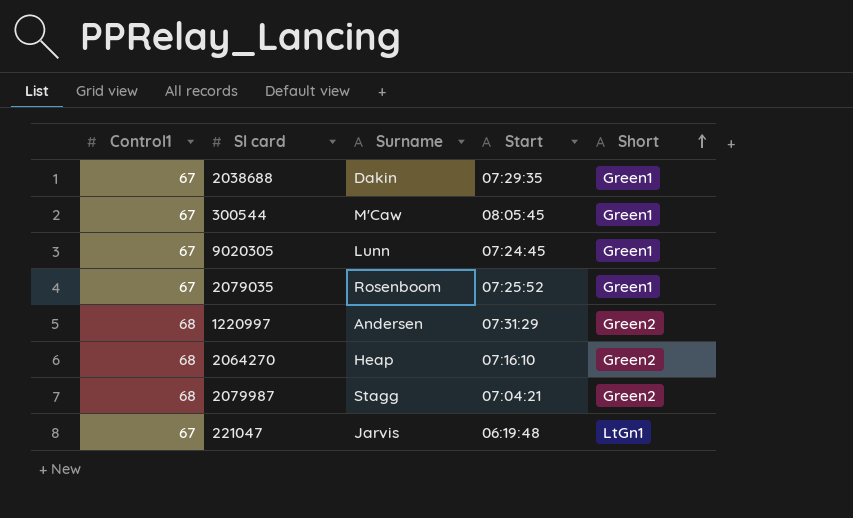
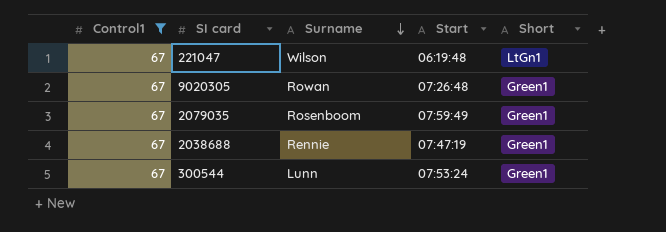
filter: none -> Control1 = 67
row order: Short ascending -> Surname descending
221047 | Surname: Jarvis -> Wilson
9020305 | Surname: Lunn -> Rowan
9020305 | Start: 07:24:45 -> 07:26:48
2079035 | Start: 07:25:52 -> 07:59:49
2038688 | Surname: Dakin -> Rennie
2038688 | Start: 07:29:35 -> 07:47:19
300544 | Surname: M'Caw -> Lunn
300544 | Start: 08:05:45 -> 07:53:24

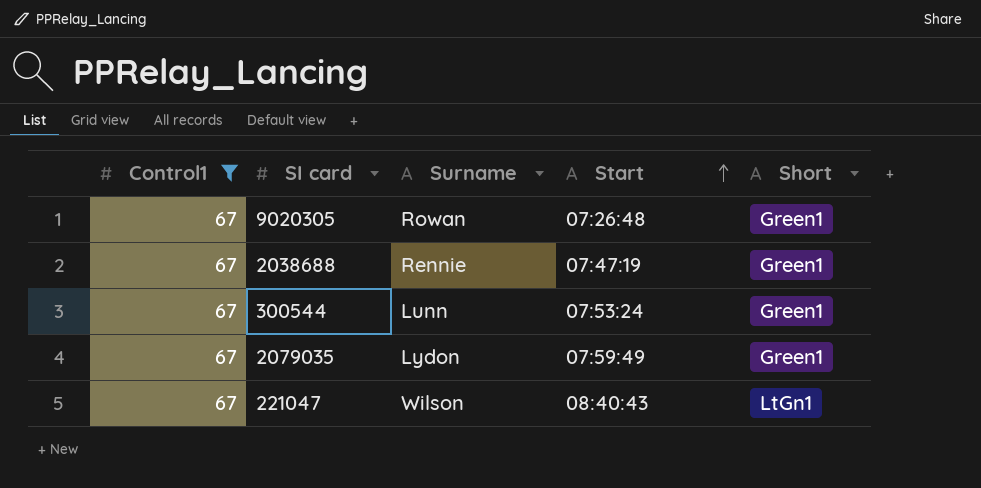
row order: Surname descending -> Start ascending
2079035 | Surname: Rosenboom -> Lydon
221047 | Start: 06:19:48 -> 08:40:43

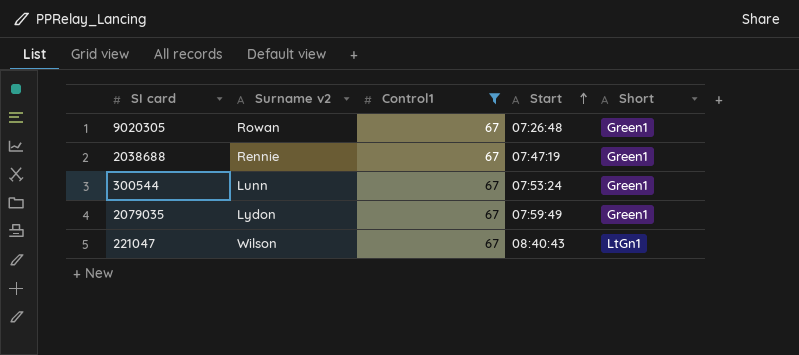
column name: Surname -> Surname v2
column Control1 | position: 1 -> 3

